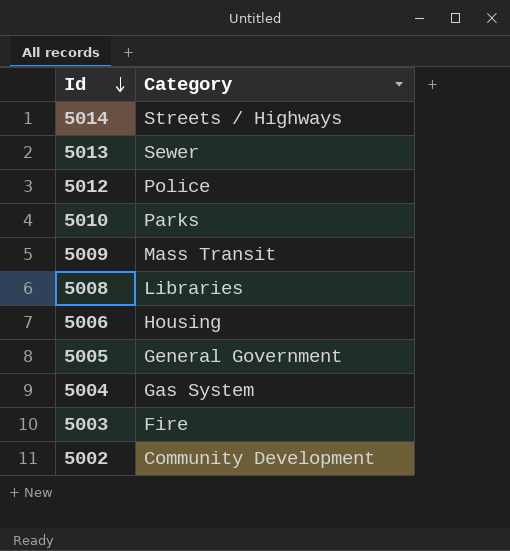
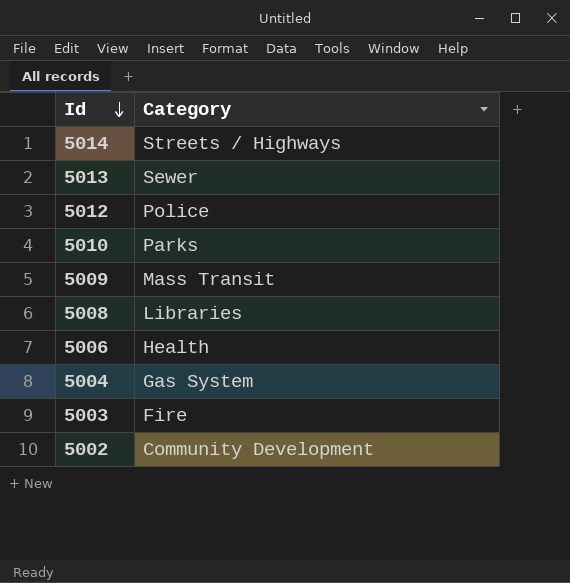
row 5005: General Government -> none
5006 | Category: Housing -> Health

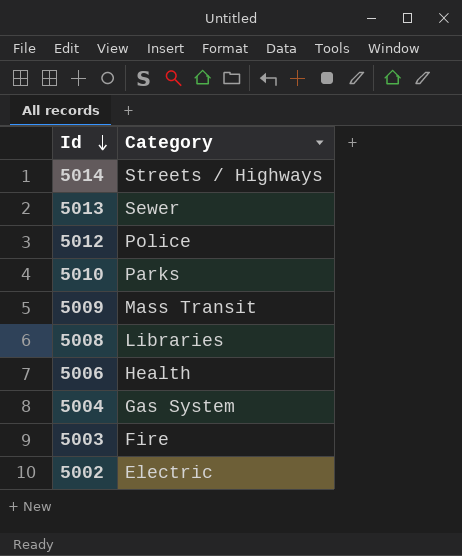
5002 | Category: Community Development -> Electric

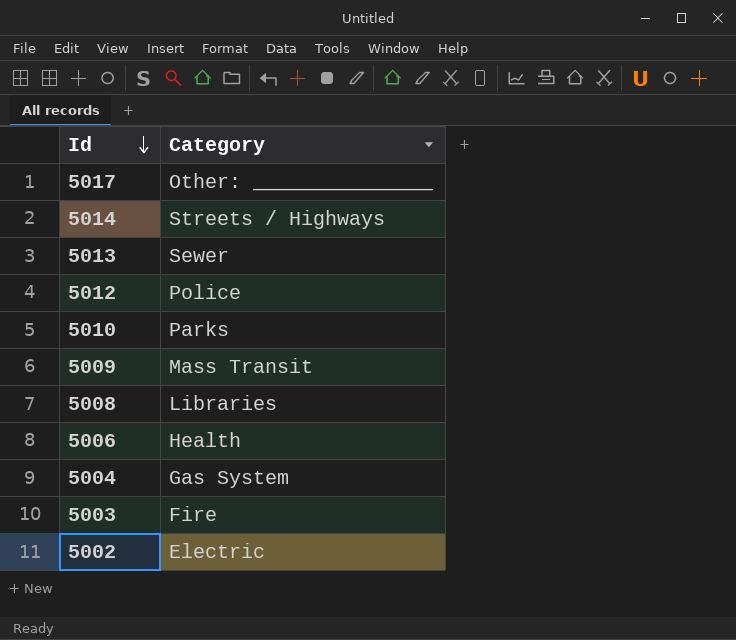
row 5017: none -> Other: _______________

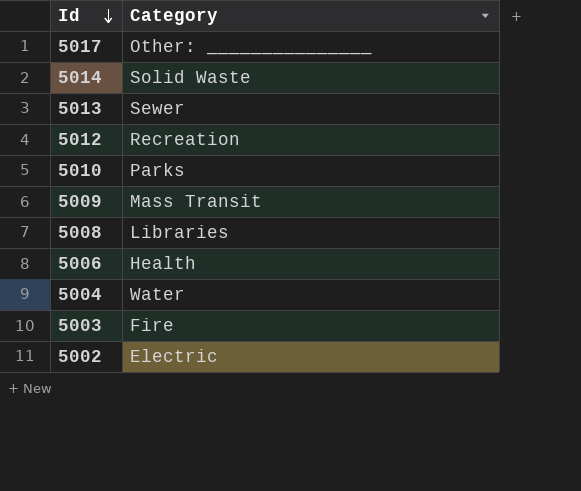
5014 | Category: Streets / Highways -> Solid Waste
5012 | Category: Police -> Recreation
5004 | Category: Gas System -> Water

